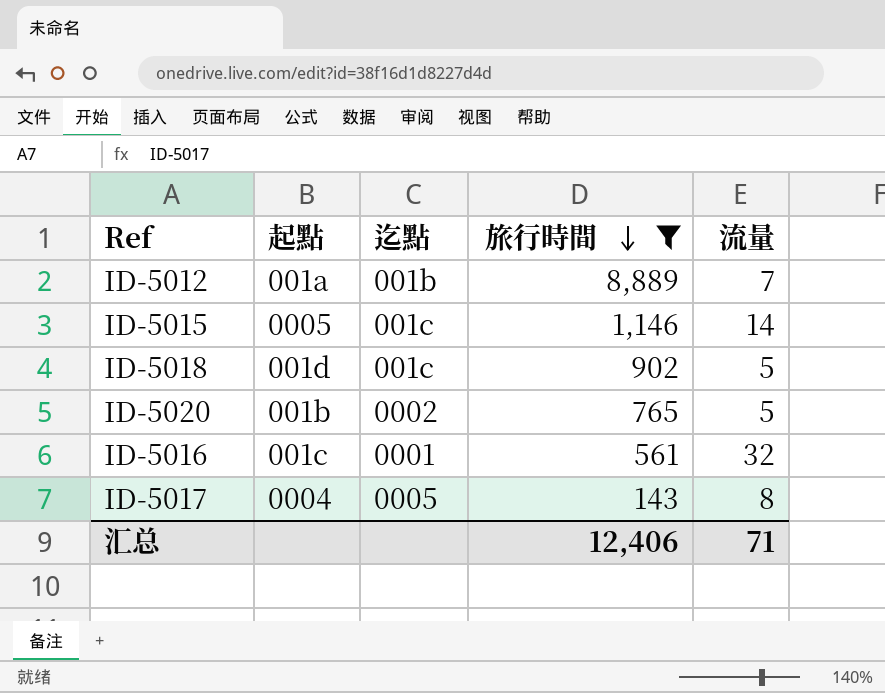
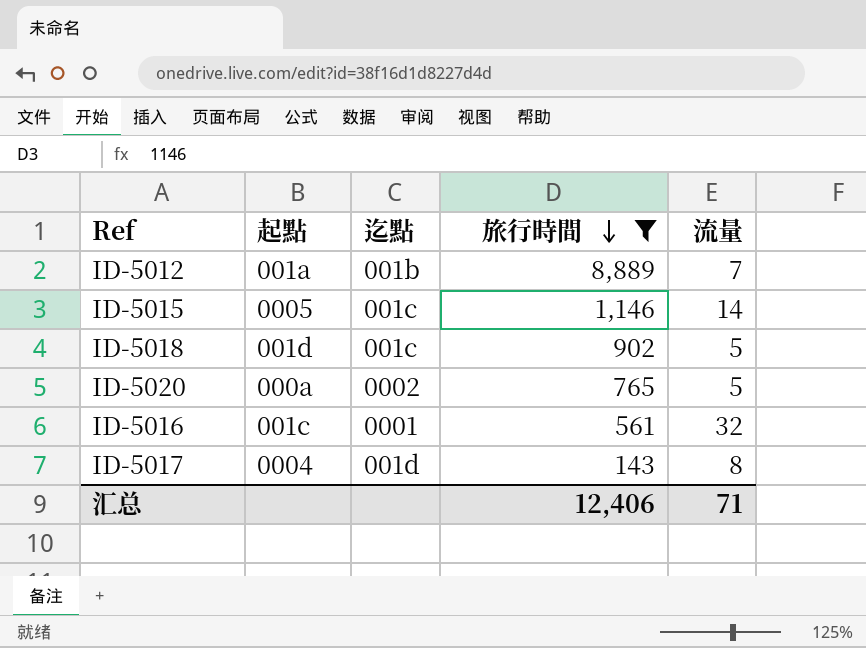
ID-5020 | 起點: 001b -> 000a
ID-5017 | 迄點: 0005 -> 001d

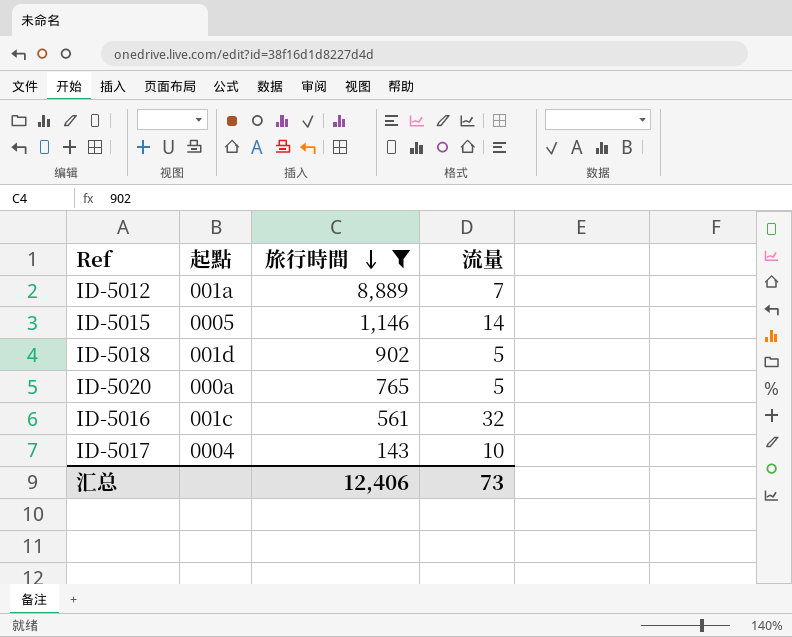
column 迄點 | position: 3 -> none
ID-5017 | 流量: 8 -> 10
汇总 | 流量: 71 -> 73

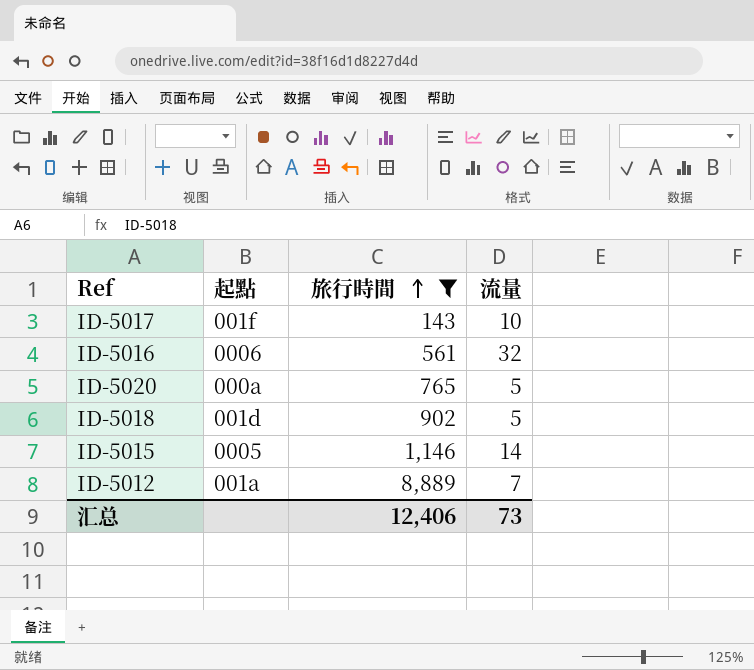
row order: 旅行時間 descending -> 旅行時間 ascending
ID-5017 | 起點: 0004 -> 001f
ID-5016 | 起點: 001c -> 0006

